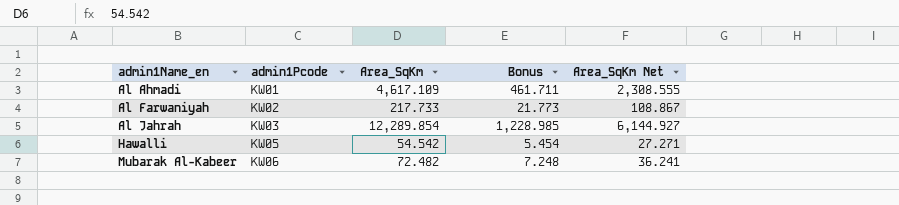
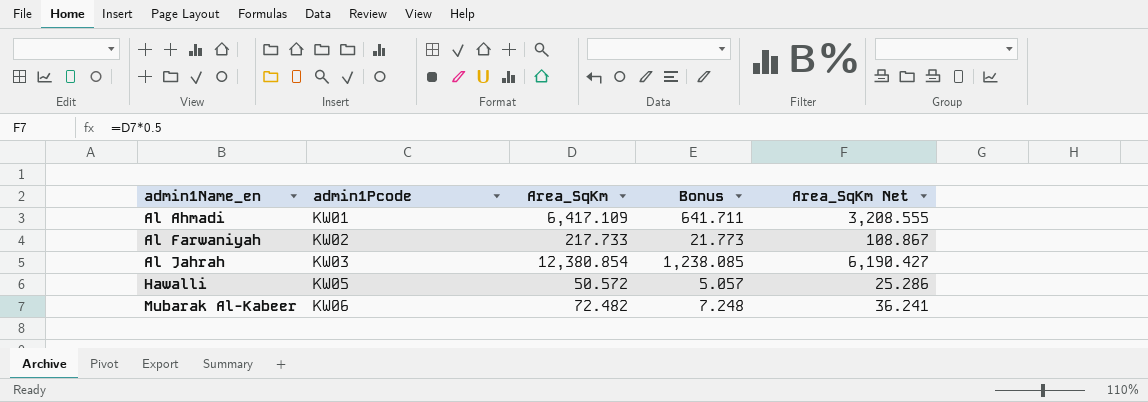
Al Ahmadi | Area_SqKm: 4,617.109 -> 6,417.109
Al Ahmadi | Bonus: 461.711 -> 641.711
Al Ahmadi | Area_SqKm Net: 2,308.555 -> 3,208.555
Al Jahrah | Area_SqKm: 12,289.854 -> 12,380.854
Al Jahrah | Bonus: 1,228.985 -> 1,238.085
Al Jahrah | Area_SqKm Net: 6,144.927 -> 6,190.427
Hawalli | Area_SqKm: 54.542 -> 50.572
Hawalli | Bonus: 5.454 -> 5.057
Hawalli | Area_SqKm Net: 27.271 -> 25.286

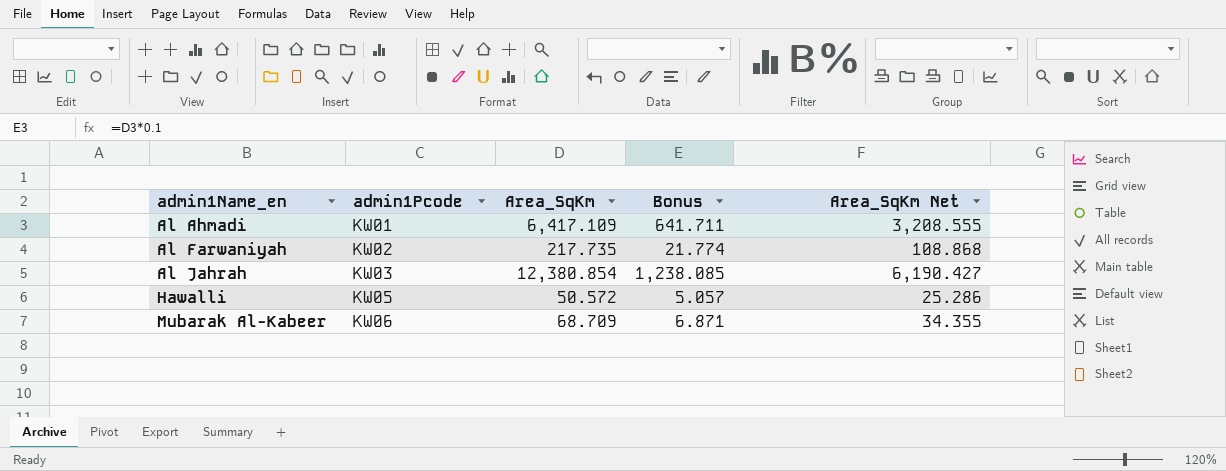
Al Farwaniyah | Area_SqKm: 217.733 -> 217.735
Al Farwaniyah | Bonus: 21.773 -> 21.774
Al Farwaniyah | Area_SqKm Net: 108.867 -> 108.868
Mubarak Al-Kabeer | Area_SqKm: 72.482 -> 68.709
Mubarak Al-Kabeer | Bonus: 7.248 -> 6.871
Mubarak Al-Kabeer | Area_SqKm Net: 36.241 -> 34.355

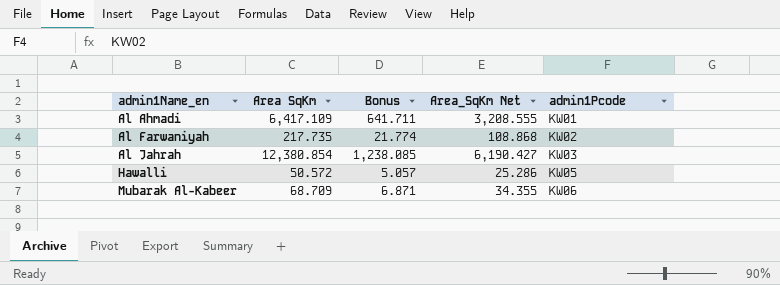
column name: Area_SqKm -> Area SqKm
column admin1Pcode | position: 2 -> 5

